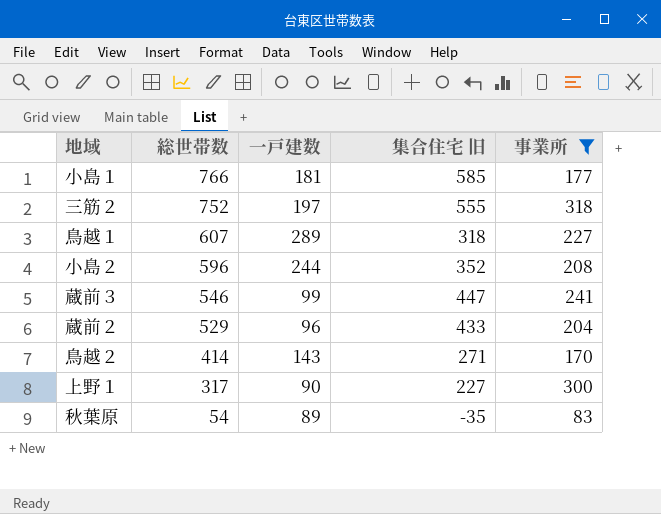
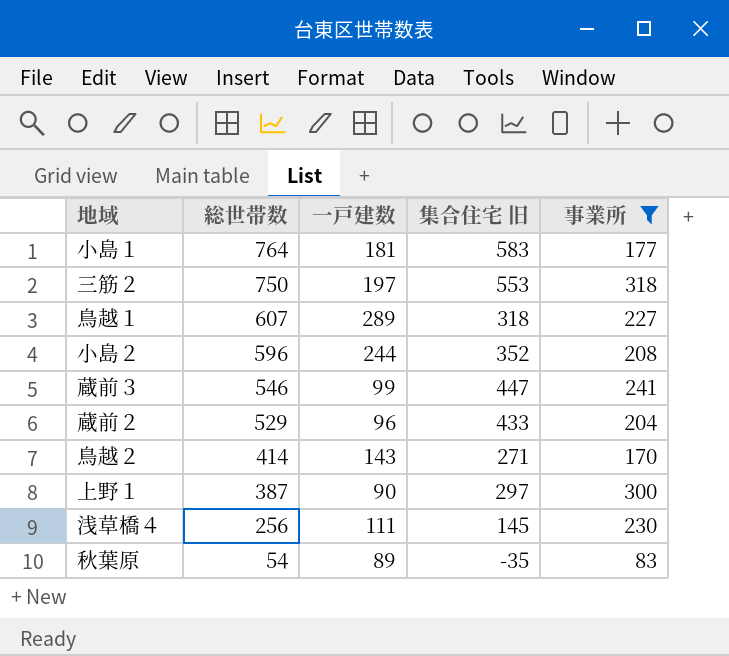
小島１ | 総世帯数: 766 -> 764
小島１ | 集合住宅 旧: 585 -> 583
三筋２ | 総世帯数: 752 -> 750
三筋２ | 集合住宅 旧: 555 -> 553
上野１ | 総世帯数: 317 -> 387
上野１ | 集合住宅 旧: 227 -> 297
row 浅草橋４: none -> 256 | 111 | 145 | 230

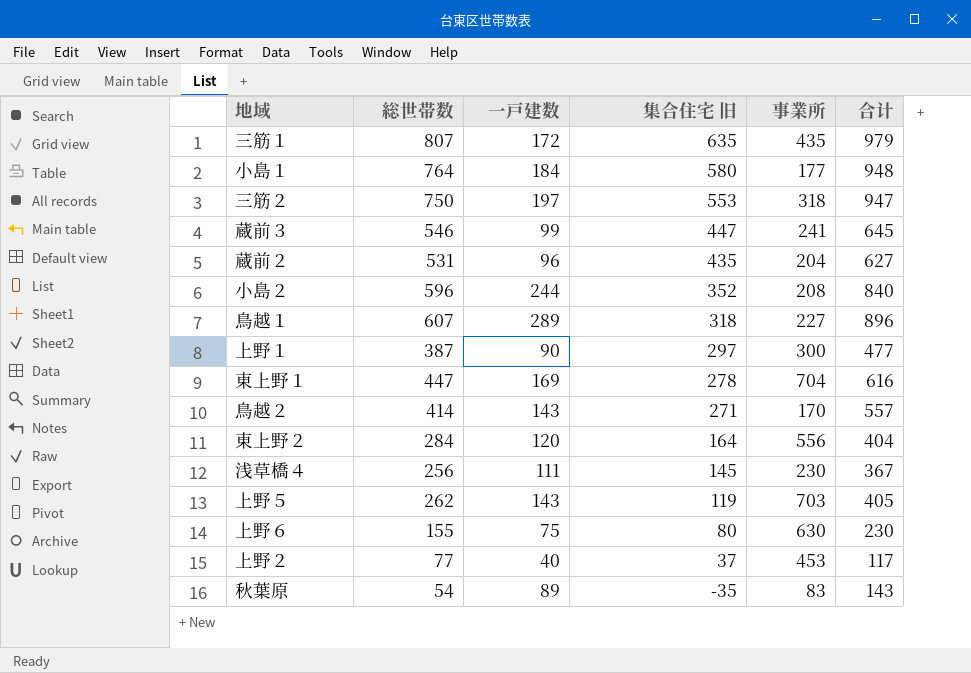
filter: 事業所 <= 318 -> none
row order: 総世帯数 descending -> 集合住宅 旧 descending
column 合计 | formula: none -> [総世帯数] + [一戸建数]
小島１ | 一戸建数: 181 -> 184
小島１ | 集合住宅 旧: 583 -> 580
蔵前２ | 総世帯数: 529 -> 531
蔵前２ | 集合住宅 旧: 433 -> 435

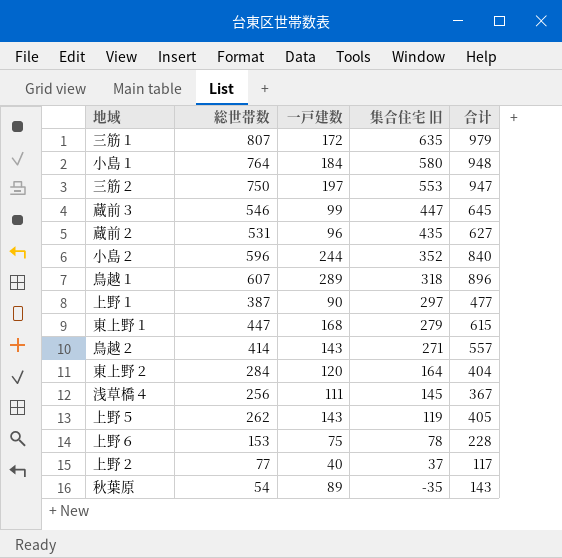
column 事業所 | position: 5 -> none
東上野１ | 一戸建数: 169 -> 168
東上野１ | 集合住宅 旧: 278 -> 279
東上野１ | 合计: 616 -> 615
上野６ | 総世帯数: 155 -> 153
上野６ | 集合住宅 旧: 80 -> 78
上野６ | 合计: 230 -> 228

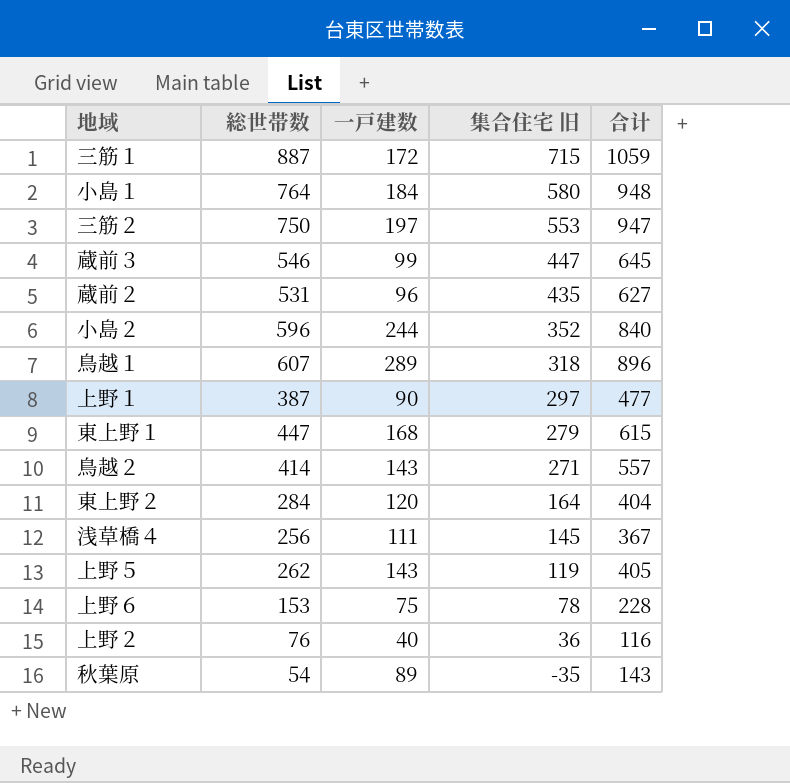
三筋１ | 総世帯数: 807 -> 887
三筋１ | 集合住宅 旧: 635 -> 715
三筋１ | 合计: 979 -> 1059
上野２ | 総世帯数: 77 -> 76
上野２ | 集合住宅 旧: 37 -> 36
上野２ | 合计: 117 -> 116

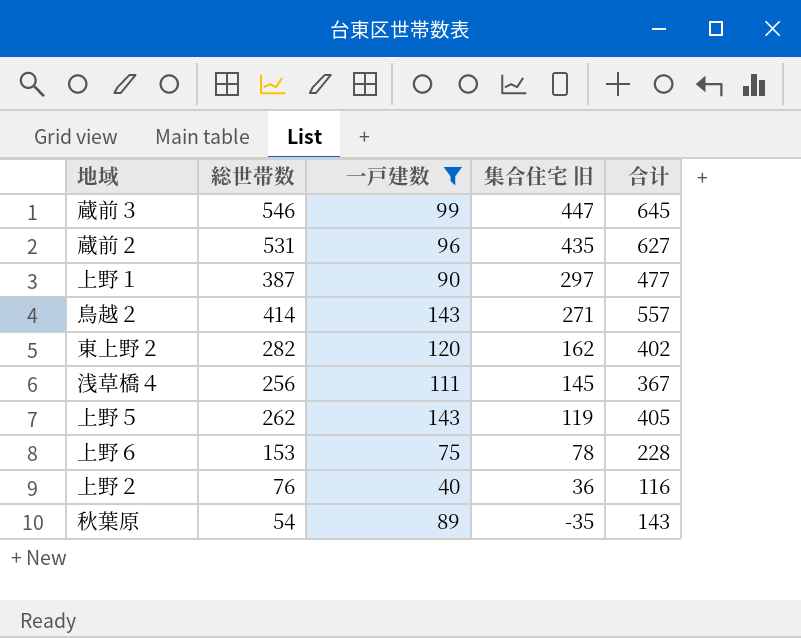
filter: none -> 一戸建数 <= 143
東上野２ | 総世帯数: 284 -> 282
東上野２ | 集合住宅 旧: 164 -> 162
東上野２ | 合计: 404 -> 402

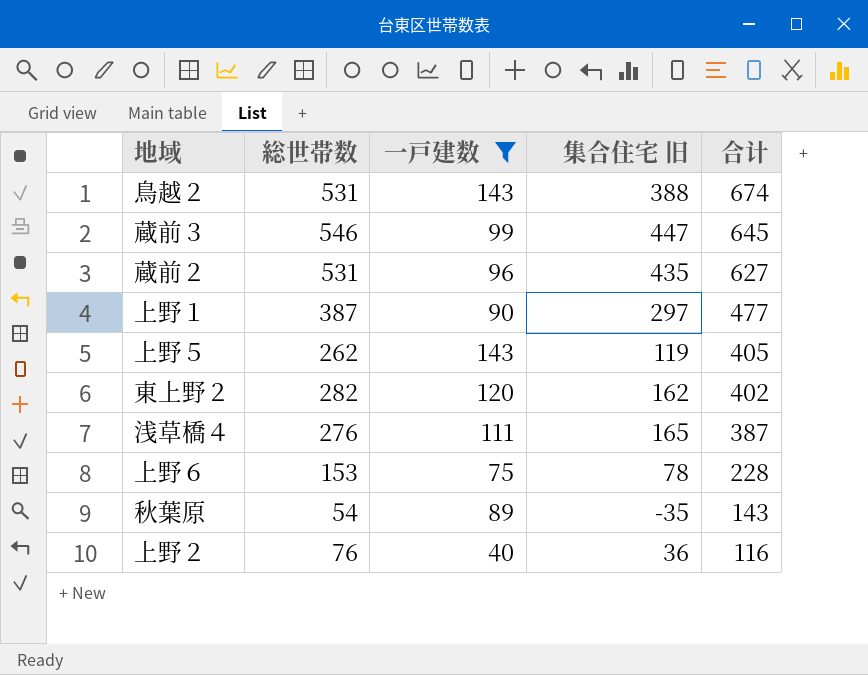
row order: 集合住宅 旧 descending -> 合计 descending
鳥越２ | 総世帯数: 414 -> 531
鳥越２ | 集合住宅 旧: 271 -> 388
鳥越２ | 合计: 557 -> 674
浅草橋４ | 総世帯数: 256 -> 276
浅草橋４ | 集合住宅 旧: 145 -> 165
浅草橋４ | 合计: 367 -> 387

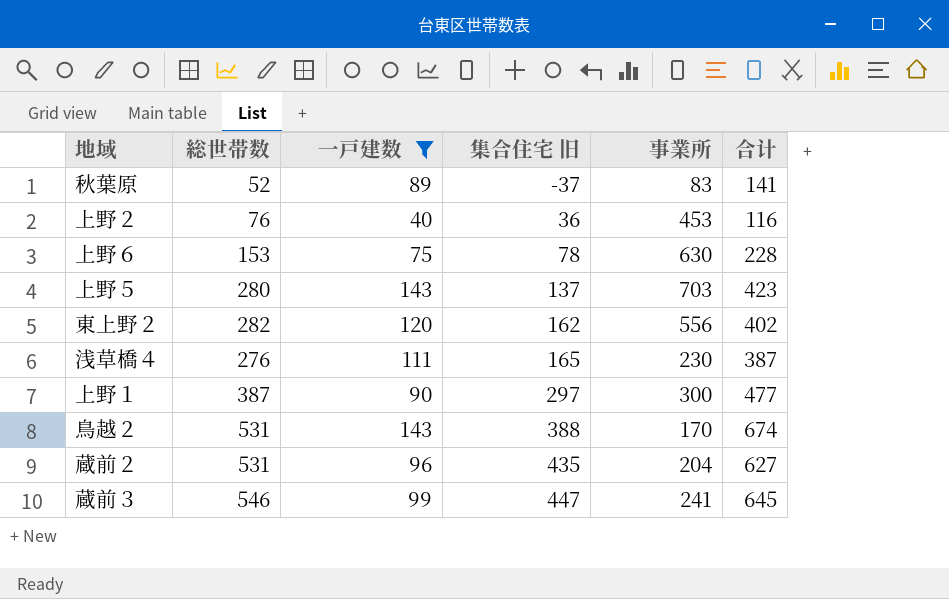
row order: 合计 descending -> 集合住宅 旧 ascending
column 事業所 | position: none -> 5
秋葉原 | 総世帯数: 54 -> 52
秋葉原 | 集合住宅 旧: -35 -> -37
秋葉原 | 合计: 143 -> 141
上野５ | 総世帯数: 262 -> 280
上野５ | 集合住宅 旧: 119 -> 137
上野５ | 合计: 405 -> 423

